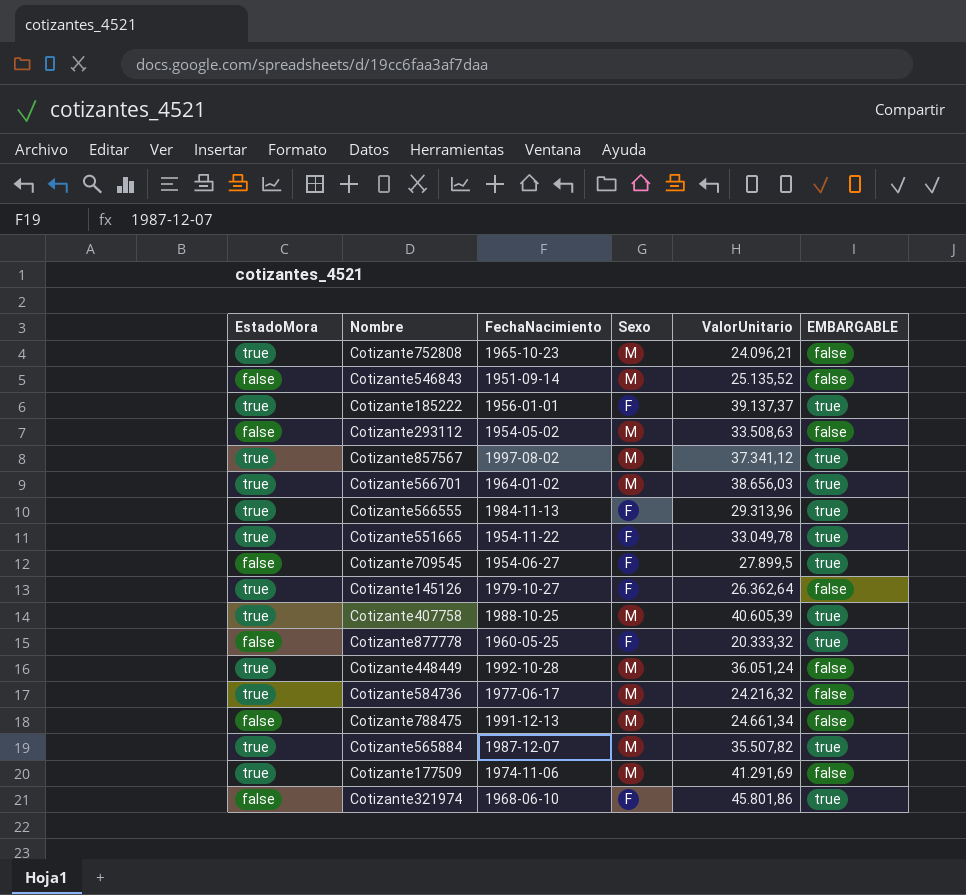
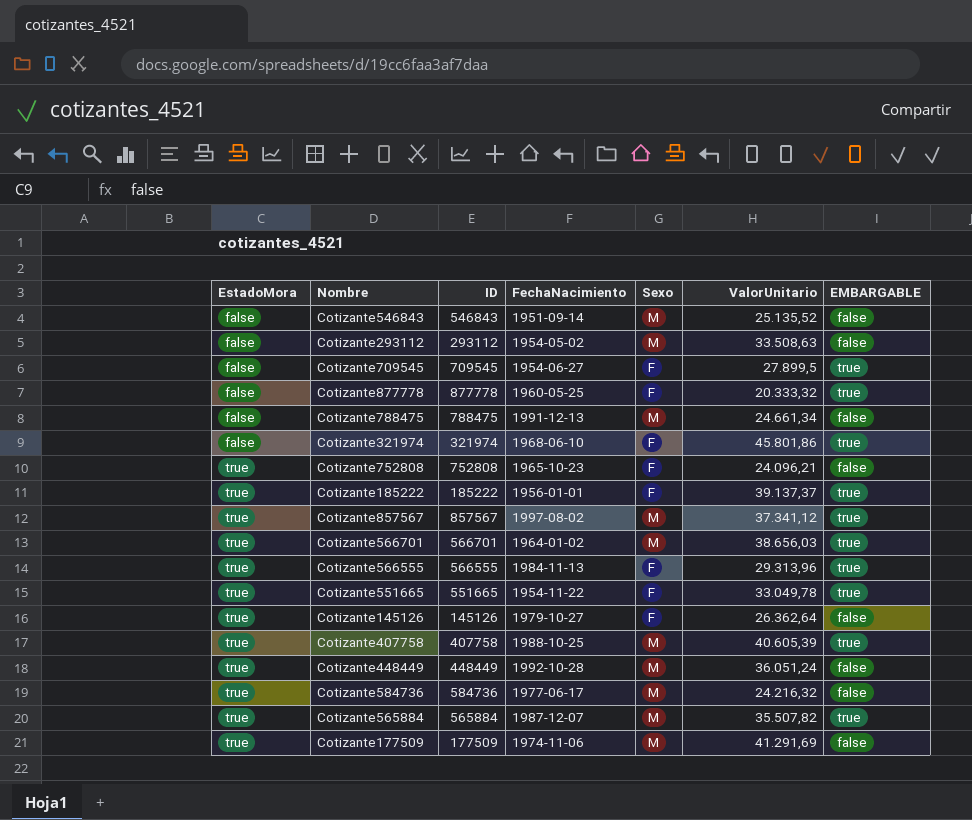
row order: none -> EstadoMora ascending
column ID | position: none -> 3
Cotizante752808 | Sexo: M -> F

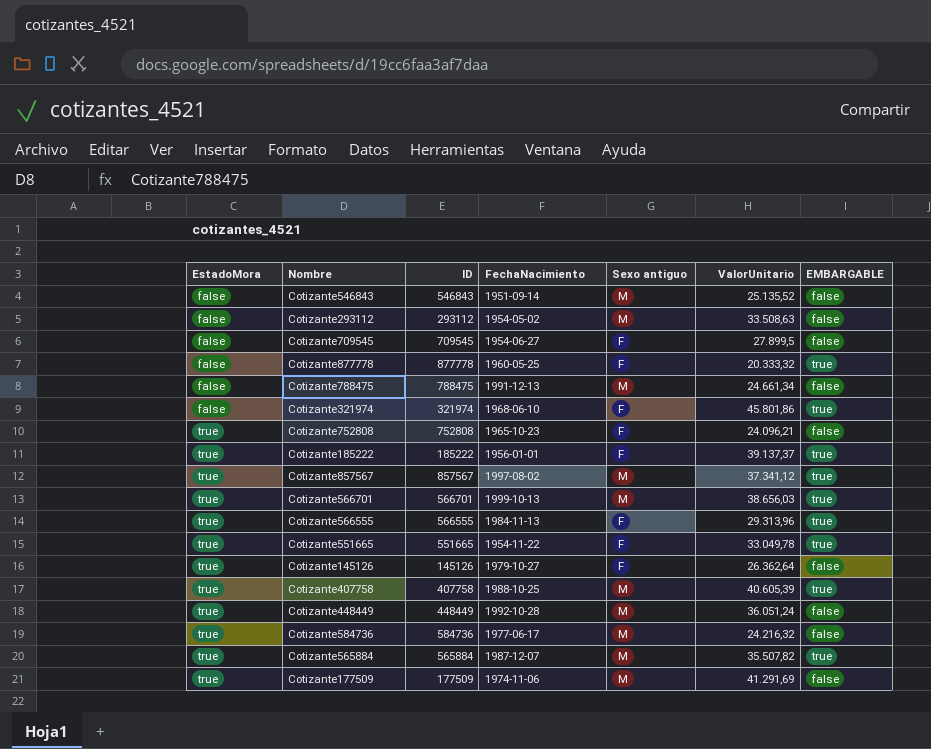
column name: Sexo -> Sexo antiguo
Cotizante709545 | EMBARGABLE: true -> false
Cotizante566701 | FechaNacimiento: 1964-01-02 -> 1999-10-13

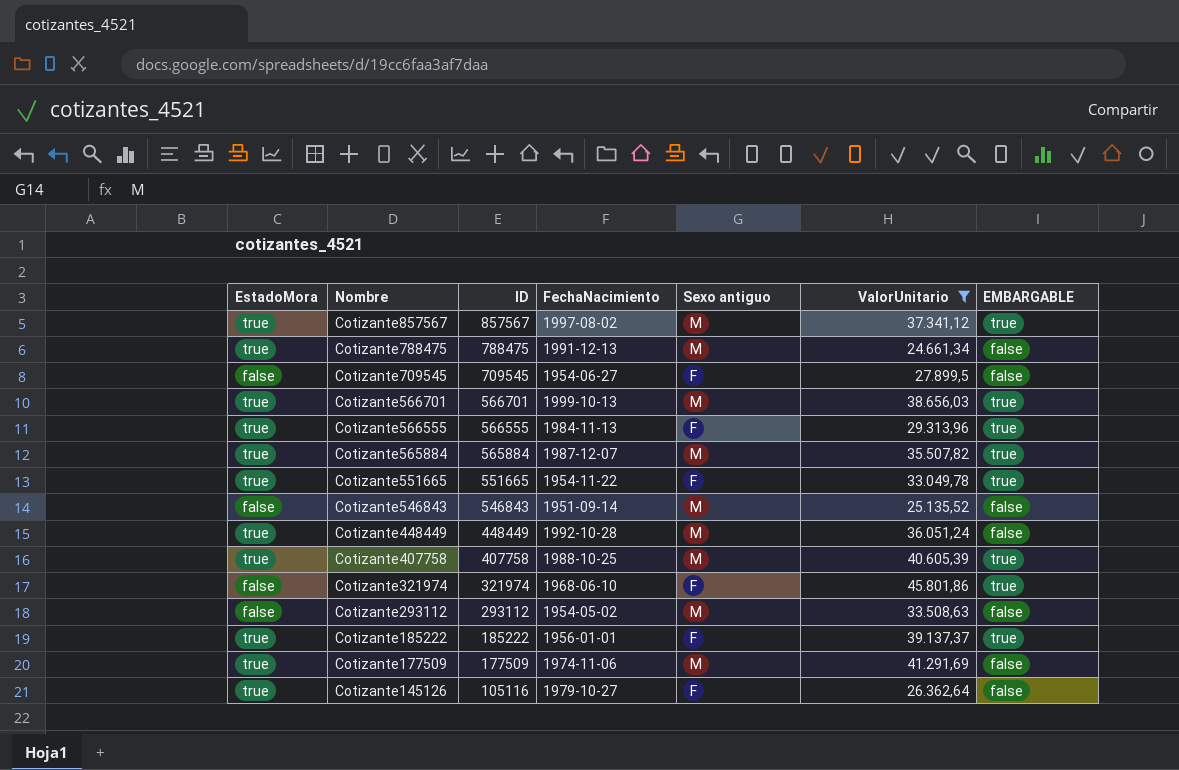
filter: none -> ValorUnitario >= 24.661,34
row order: EstadoMora ascending -> Nombre descending
Cotizante788475 | EstadoMora: false -> true
Cotizante145126 | ID: 145126 -> 105116

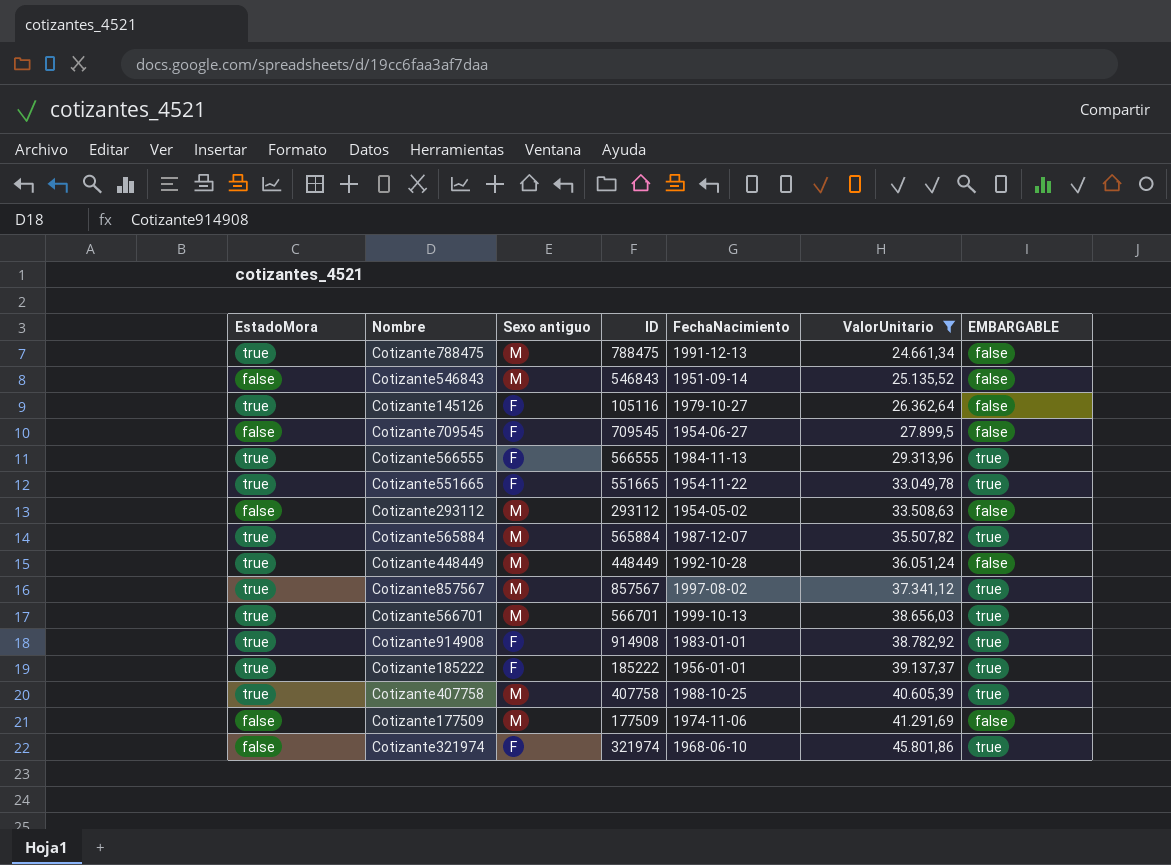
row order: Nombre descending -> ValorUnitario ascending
column Sexo antiguo | position: 5 -> 3
row Cotizante914908: none -> true | F | 914908 | 1983-01-01 | 38.782,92 | true
Cotizante177509 | EstadoMora: true -> false

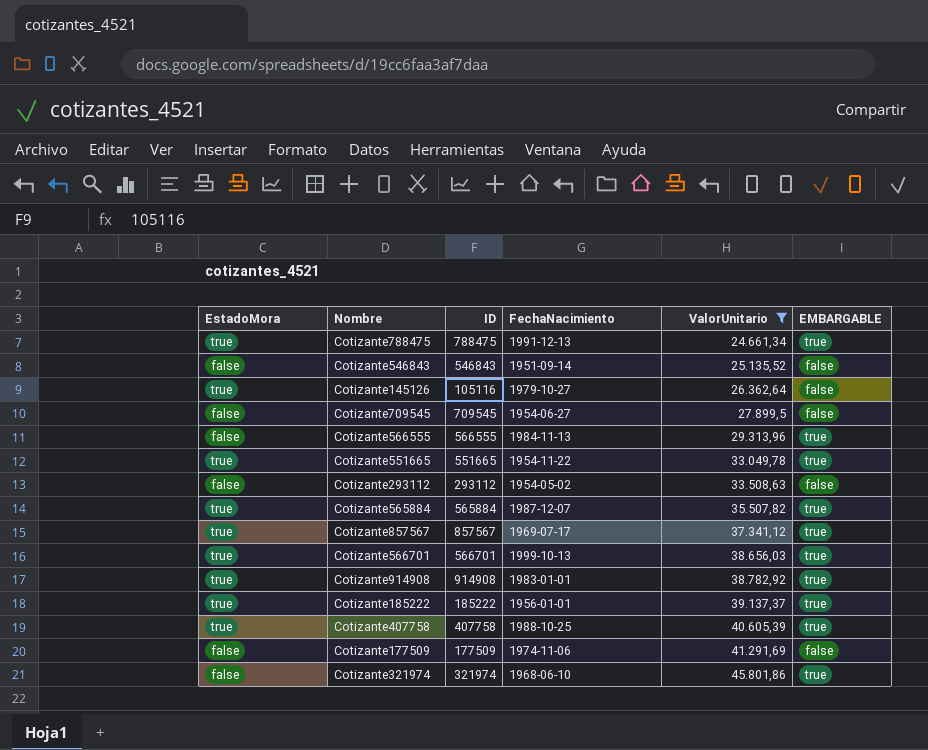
column Sexo antiguo | position: 3 -> none
row Cotizante448449: true | M | 448449 | 1992-10-28 | 36.051,24 | false -> none
Cotizante788475 | EMBARGABLE: false -> true
Cotizante566555 | EstadoMora: true -> false
Cotizante857567 | FechaNacimiento: 1997-08-02 -> 1969-07-17

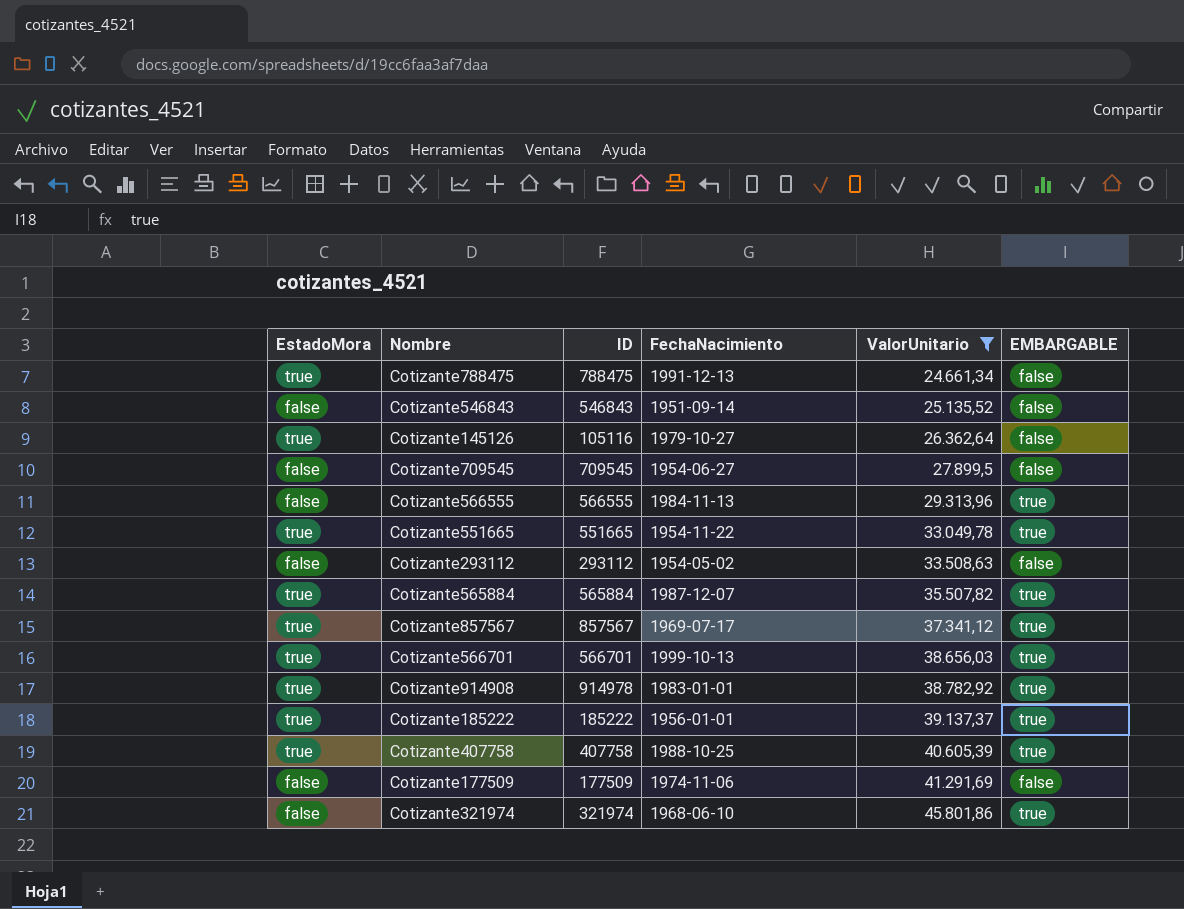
Cotizante788475 | EMBARGABLE: true -> false
Cotizante914908 | ID: 914908 -> 914978

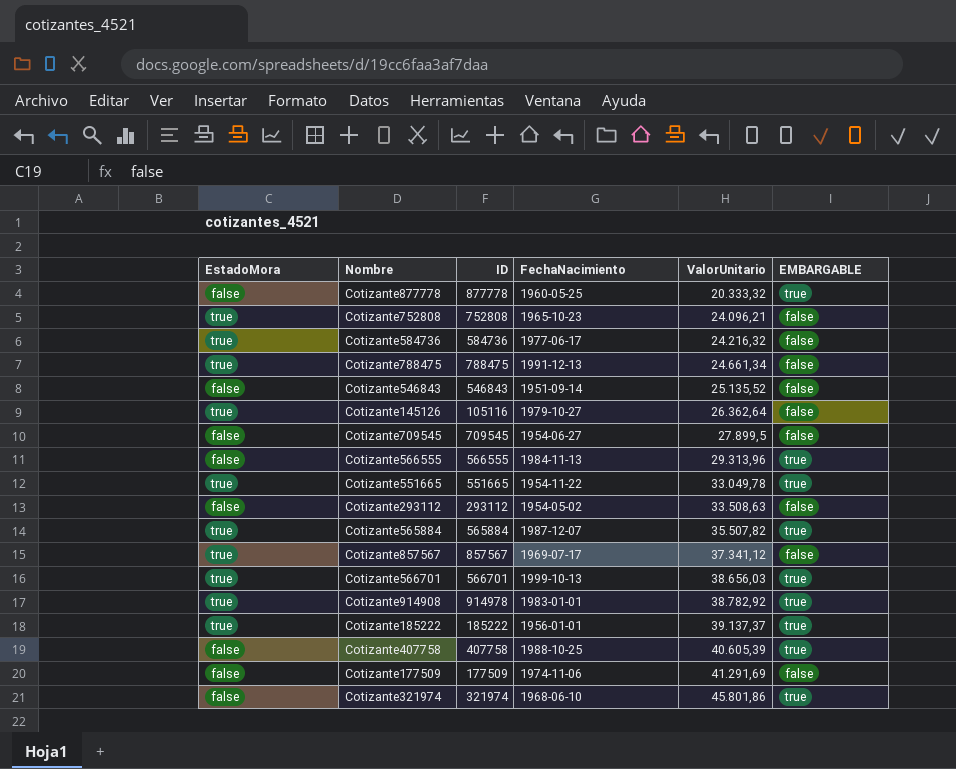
filter: ValorUnitario >= 24.661,34 -> none
Cotizante857567 | EMBARGABLE: true -> false
Cotizante407758 | EstadoMora: true -> false

